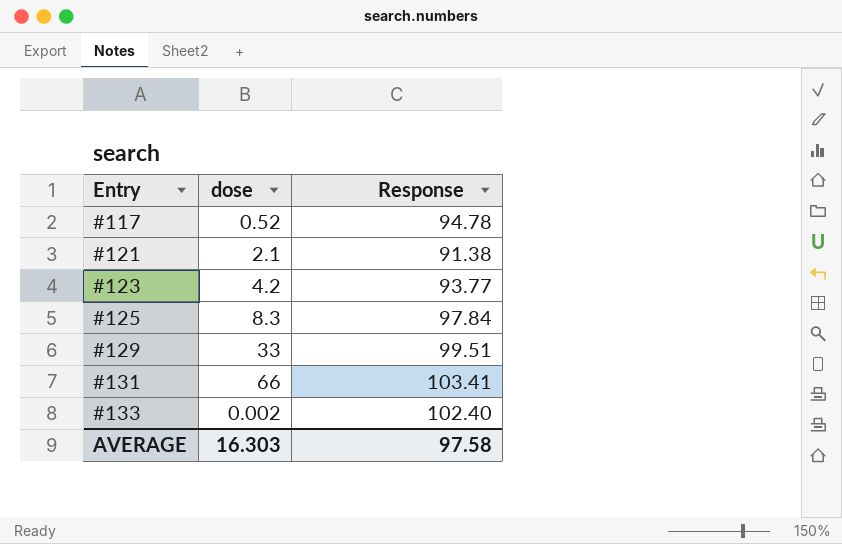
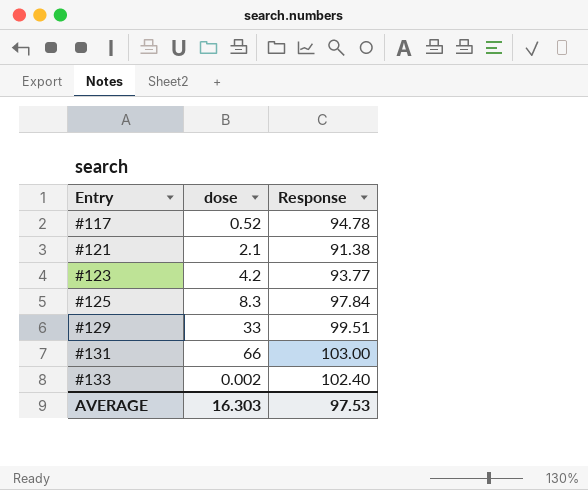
#131 | Response: 103.41 -> 103.00
AVERAGE | Response: 97.58 -> 97.53

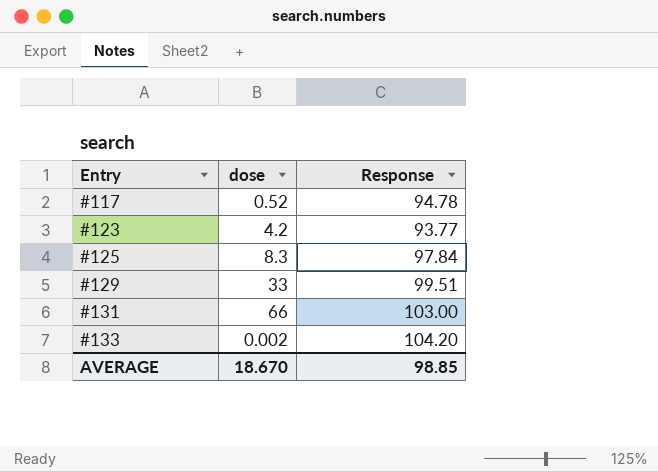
row #121: 2.1 | 91.38 -> none
#133 | Response: 102.40 -> 104.20
AVERAGE | dose: 16.303 -> 18.670
AVERAGE | Response: 97.53 -> 98.85

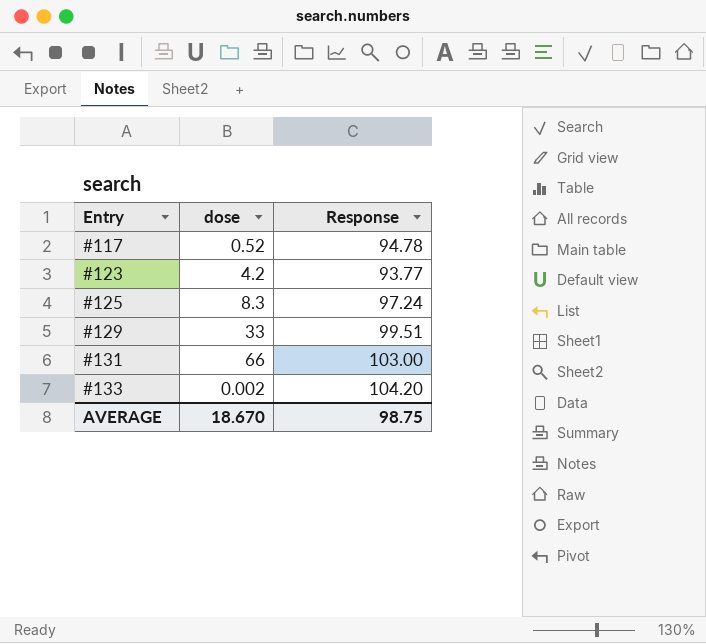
#125 | Response: 97.84 -> 97.24
AVERAGE | Response: 98.85 -> 98.75

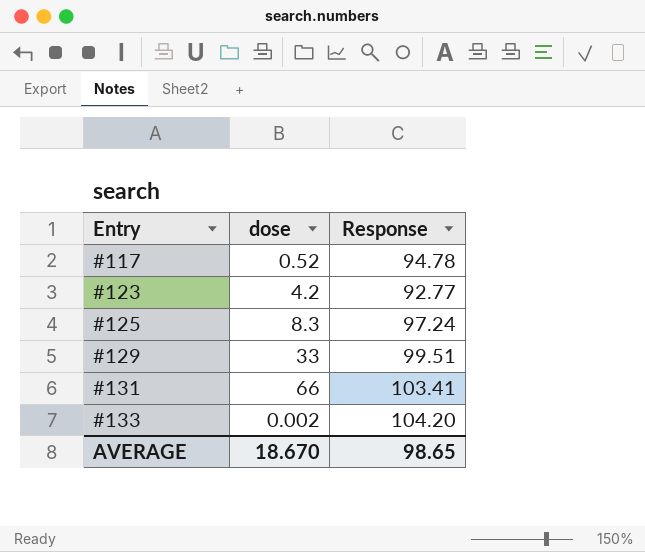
#123 | Response: 93.77 -> 92.77
#131 | Response: 103.00 -> 103.41
AVERAGE | Response: 98.75 -> 98.65

